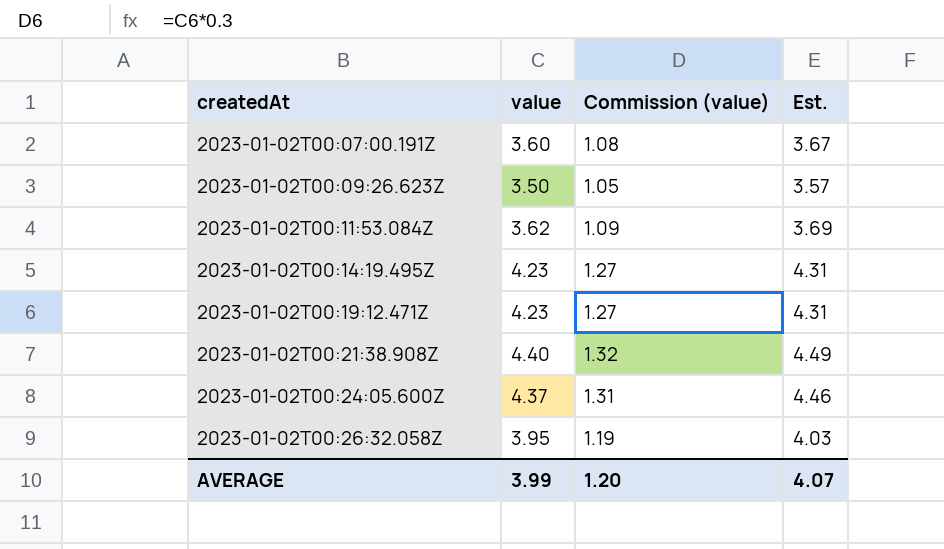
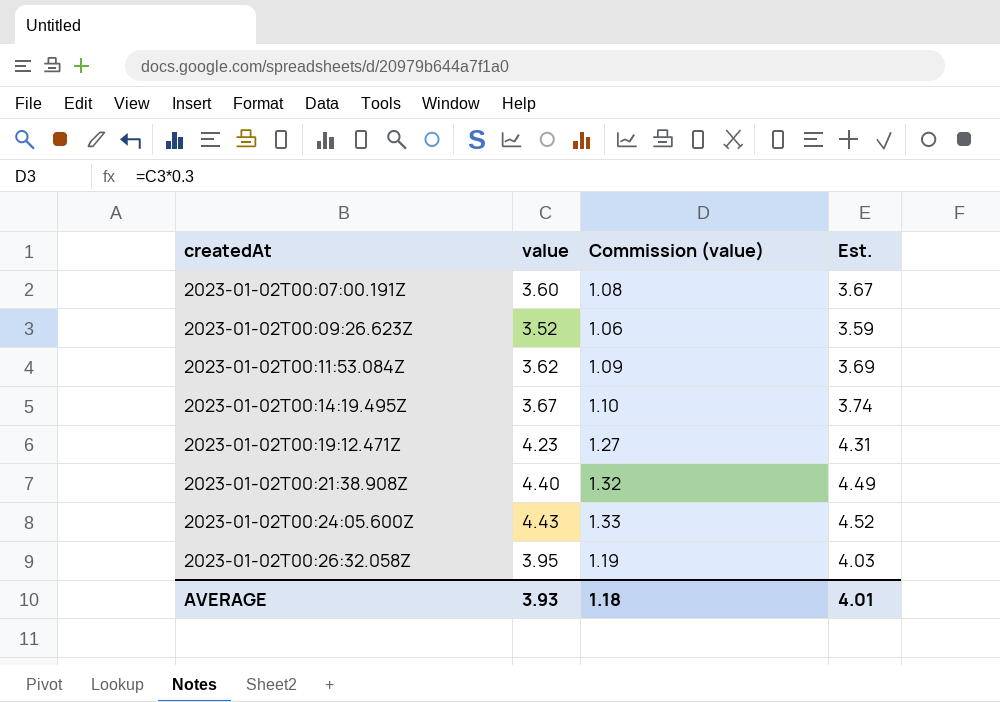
2023-01-02T00:09:26.623Z | value: 3.50 -> 3.52
2023-01-02T00:09:26.623Z | Commission (value): 1.05 -> 1.06
2023-01-02T00:09:26.623Z | Est.: 3.57 -> 3.59
2023-01-02T00:14:19.495Z | value: 4.23 -> 3.67
2023-01-02T00:14:19.495Z | Commission (value): 1.27 -> 1.10
2023-01-02T00:14:19.495Z | Est.: 4.31 -> 3.74
2023-01-02T00:24:05.600Z | value: 4.37 -> 4.43
2023-01-02T00:24:05.600Z | Commission (value): 1.31 -> 1.33
2023-01-02T00:24:05.600Z | Est.: 4.46 -> 4.52
AVERAGE | value: 3.99 -> 3.93
AVERAGE | Commission (value): 1.20 -> 1.18
AVERAGE | Est.: 4.07 -> 4.01

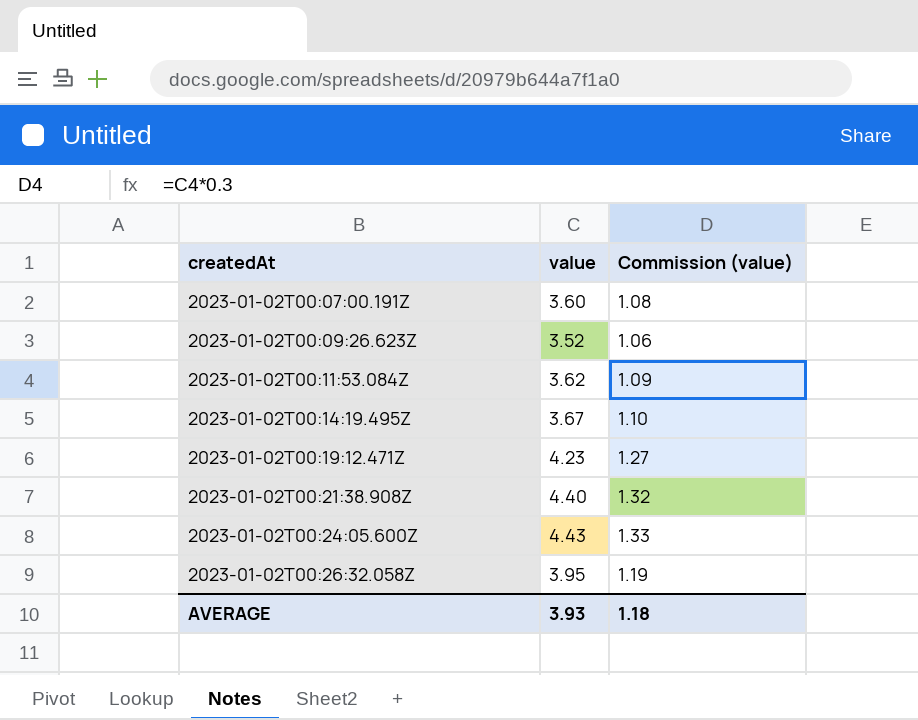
column Est. | formula: [value] * 1.02 -> none

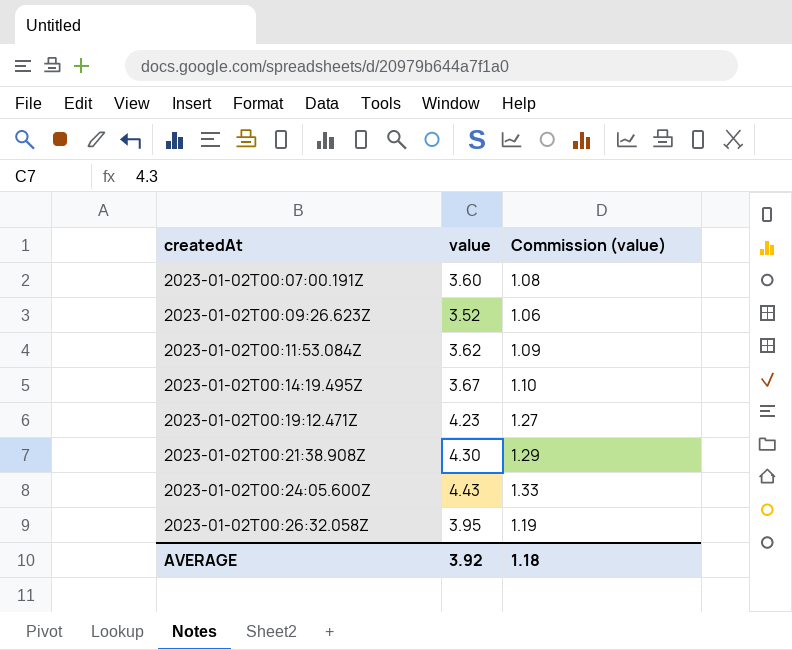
2023-01-02T00:21:38.908Z | value: 4.40 -> 4.30
2023-01-02T00:21:38.908Z | Commission (value): 1.32 -> 1.29
AVERAGE | value: 3.93 -> 3.92

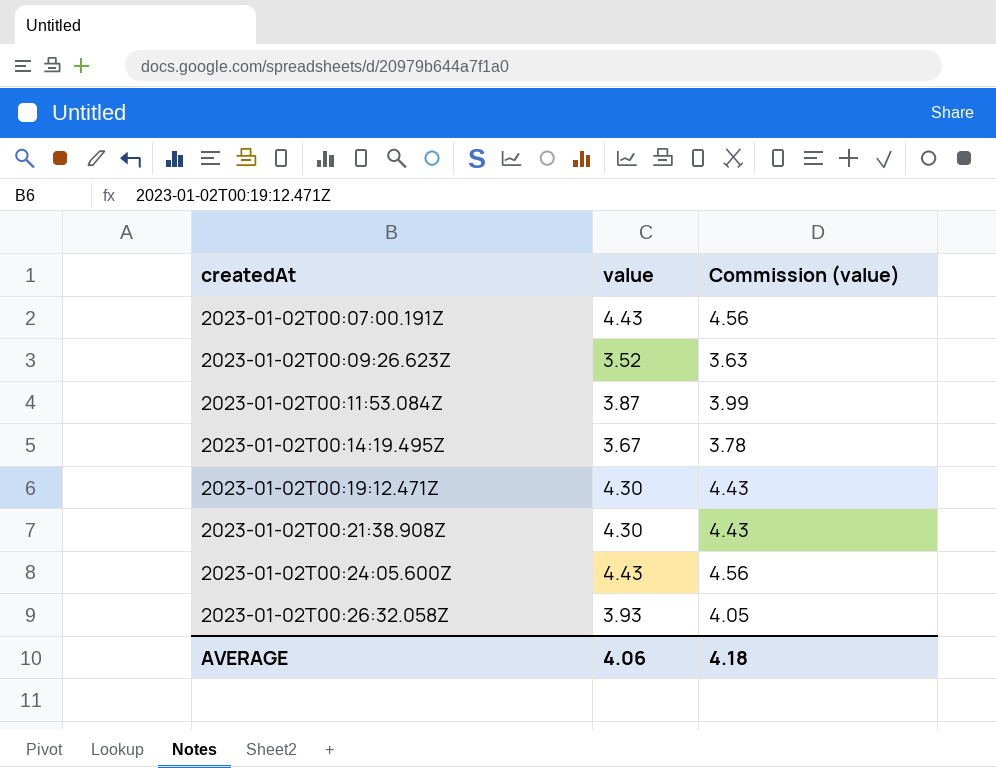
column Commission (value) | formula: [value] * 0.3 -> [value] * 1.03
2023-01-02T00:07:00.191Z | value: 3.60 -> 4.43
2023-01-02T00:11:53.084Z | value: 3.62 -> 3.87
2023-01-02T00:19:12.471Z | value: 4.23 -> 4.30
2023-01-02T00:26:32.058Z | value: 3.95 -> 3.93
AVERAGE | value: 3.92 -> 4.06
AVERAGE | Commission (value): 1.18 -> 4.18

